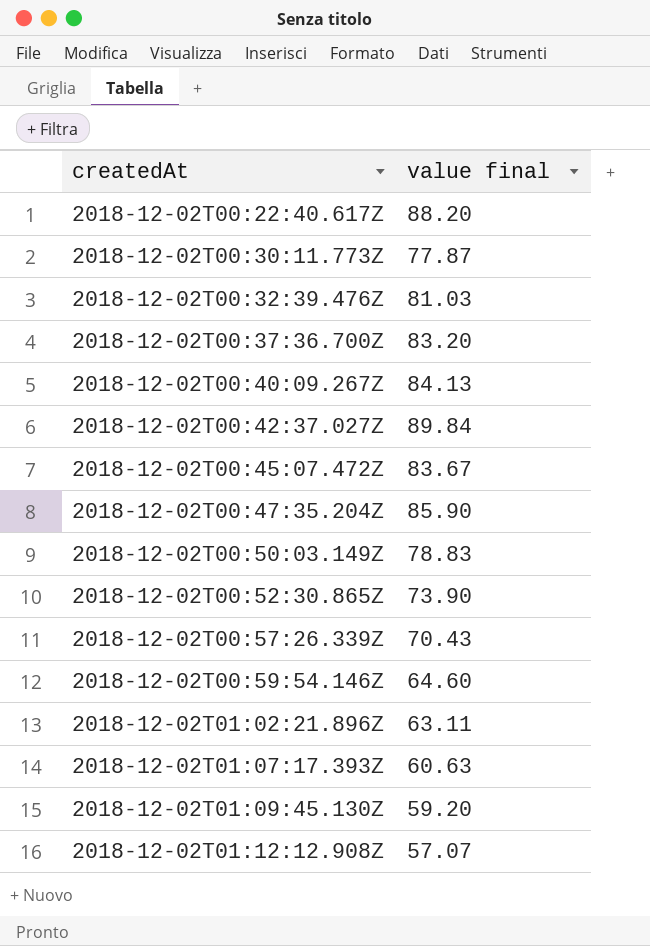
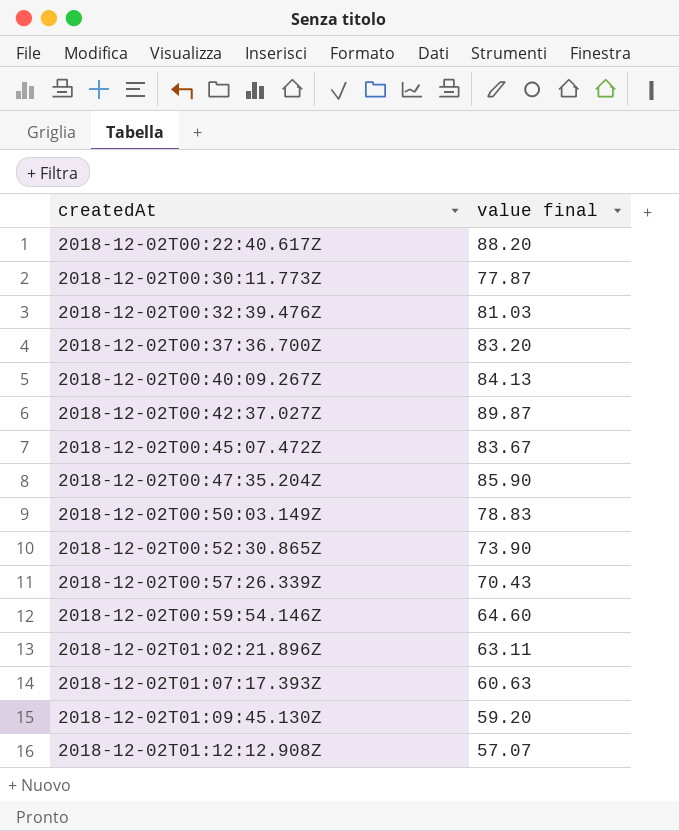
2018-12-02T00:42:37.027Z | value final: 89.84 -> 89.87

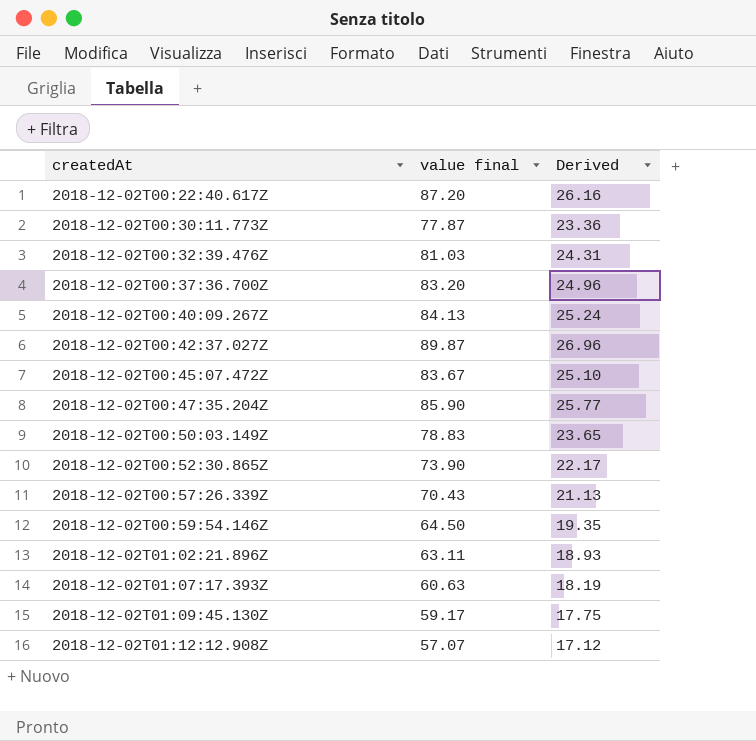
column Derived | formula: none -> [value final] * 0.3
2018-12-02T00:22:40.617Z | value final: 88.20 -> 87.20
2018-12-02T00:59:54.146Z | value final: 64.60 -> 64.50
2018-12-02T01:09:45.130Z | value final: 59.20 -> 59.17

